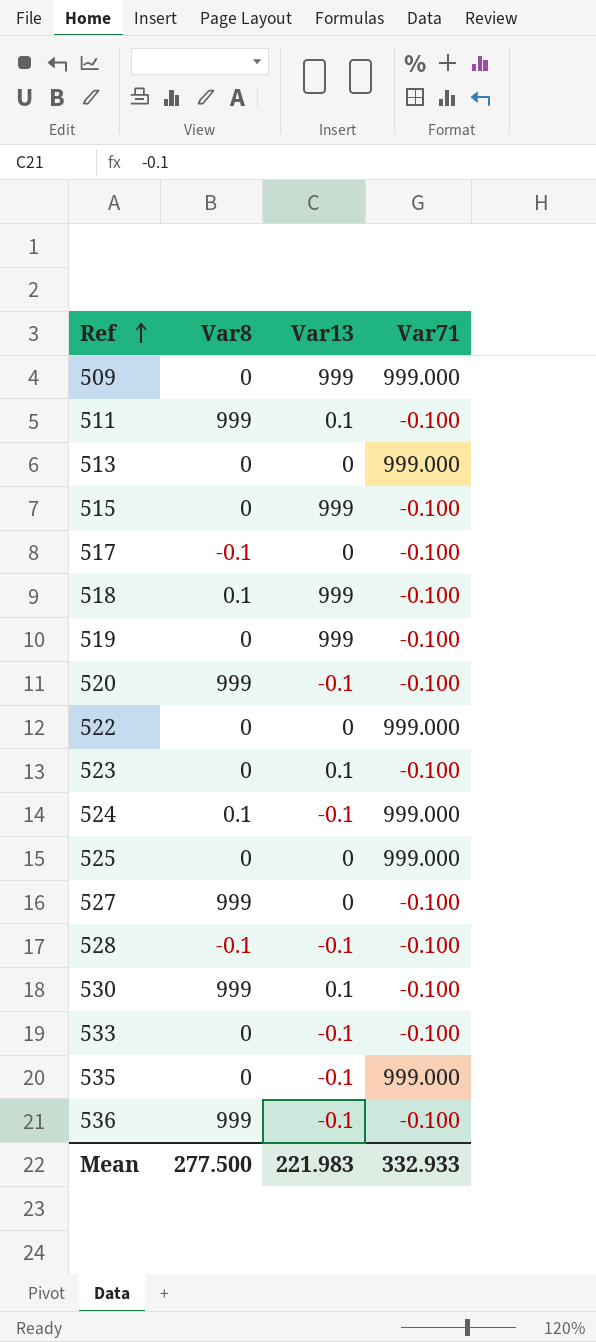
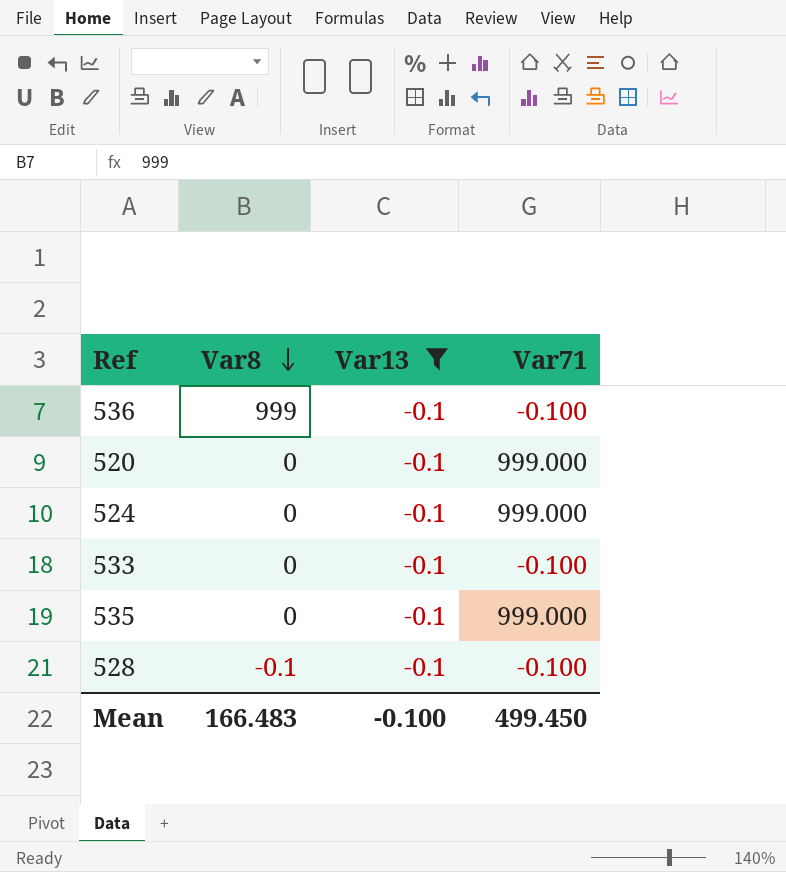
filter: none -> Var13 = -0.1
row order: Ref ascending -> Var8 descending
520 | Var8: 999 -> 0
520 | Var71: -0.100 -> 999.000
524 | Var8: 0.1 -> 0
Mean | Var8: 277.500 -> 166.483
Mean | Var13: 221.983 -> -0.100
Mean | Var71: 332.933 -> 499.450

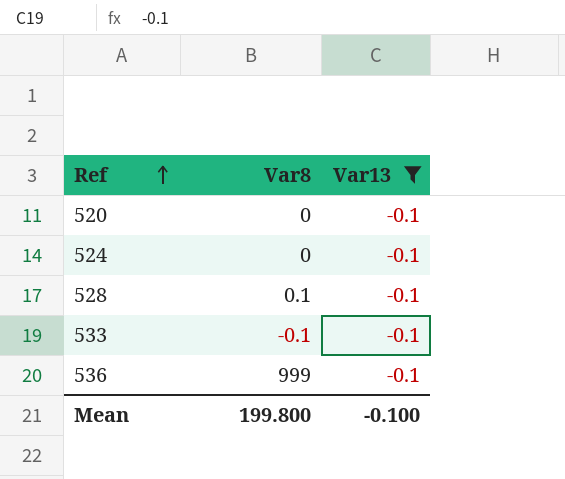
row order: Var8 descending -> Ref ascending
column Var71 | position: 4 -> none
row 535: 0 | -0.1 | 999.000 -> none
528 | Var8: -0.1 -> 0.1
533 | Var8: 0 -> -0.1
Mean | Var8: 166.483 -> 199.800

